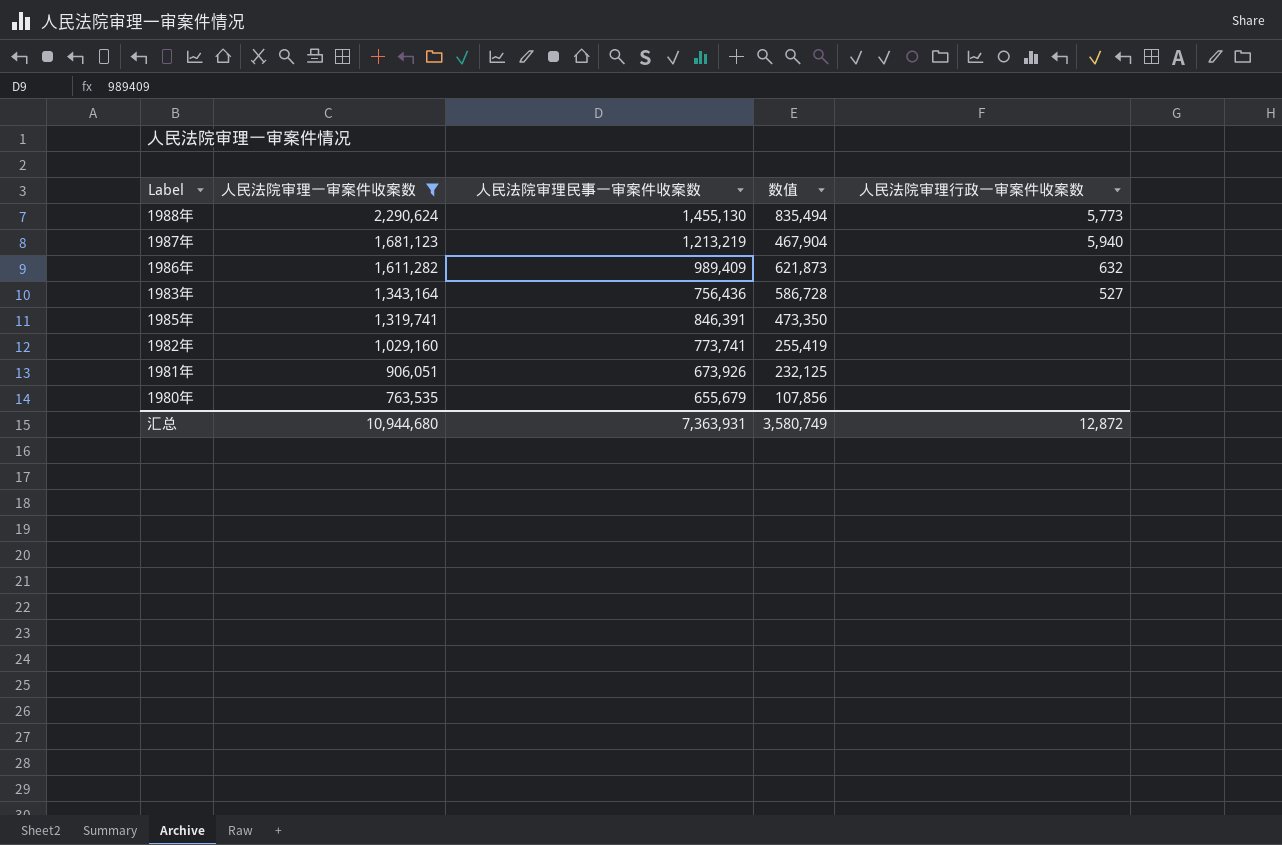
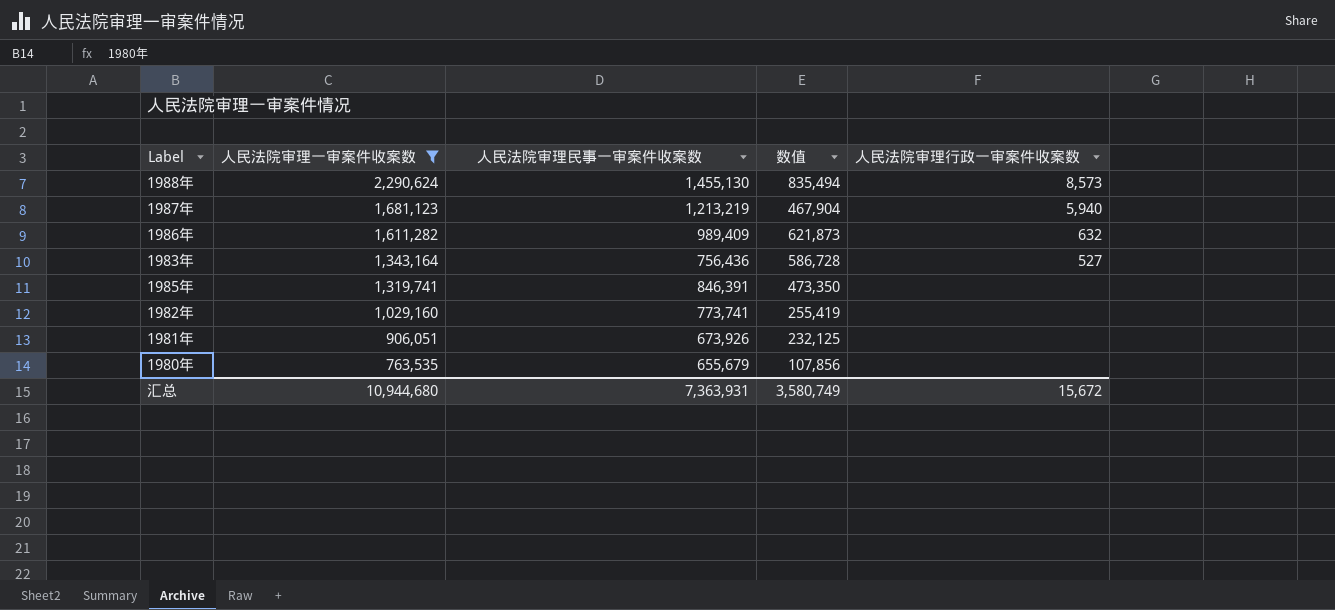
1988年 | 人民法院审理行政一审案件收案数: 5,773 -> 8,573
汇总 | 人民法院审理行政一审案件收案数: 12,872 -> 15,672

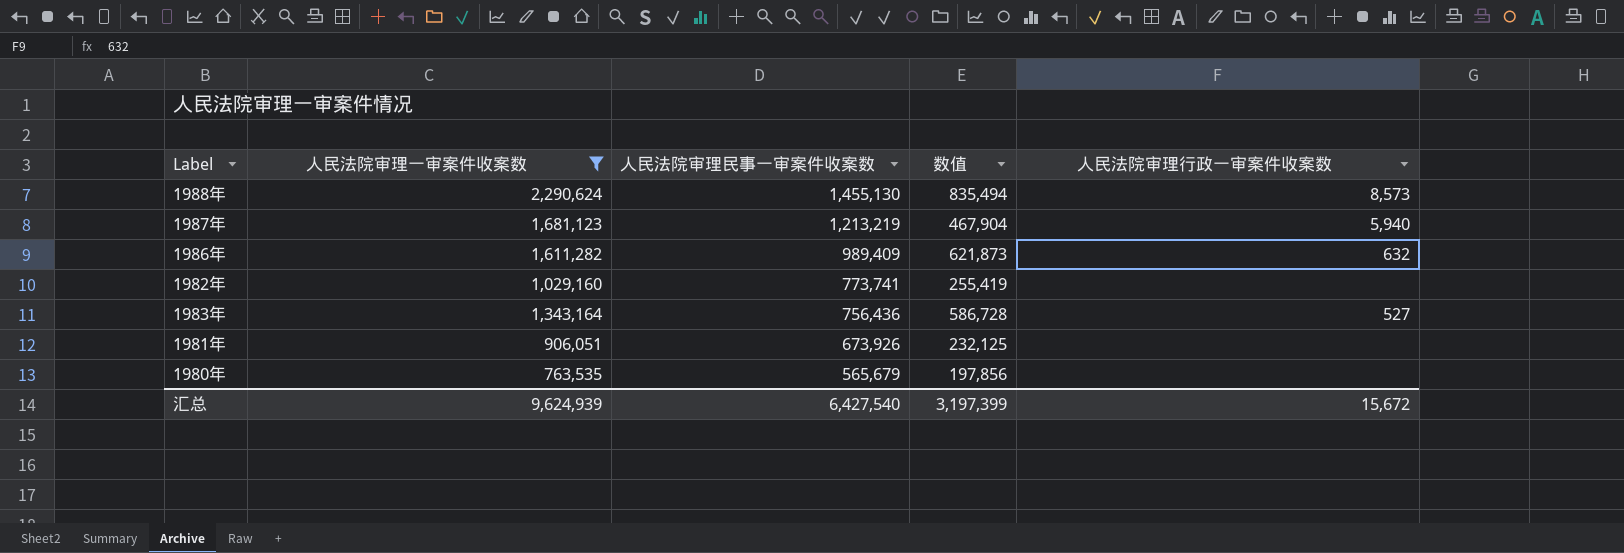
row order: 人民法院审理一审案件收案数 descending -> 人民法院审理民事一审案件收案数 descending
row 1985年: 1,319,741 | 846,391 | 473,350 | none -> none
1980年 | 人民法院审理民事一审案件收案数: 655,679 -> 565,679
1980年 | 数值: 107,856 -> 197,856
汇总 | 人民法院审理一审案件收案数: 10,944,680 -> 9,624,939
汇总 | 人民法院审理民事一审案件收案数: 7,363,931 -> 6,427,540
汇总 | 数值: 3,580,749 -> 3,197,399

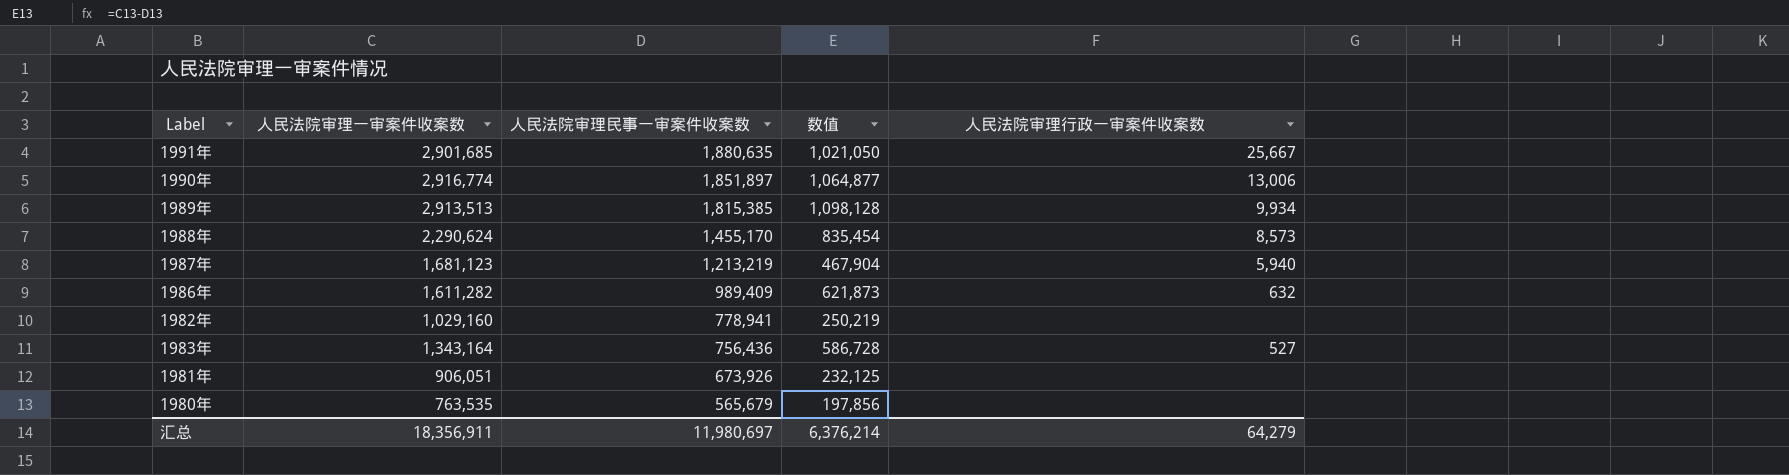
filter: 人民法院审理一审案件收案数 <= 2,290,624 -> none
1988年 | 人民法院审理民事一审案件收案数: 1,455,130 -> 1,455,170
1988年 | 数值: 835,494 -> 835,454
1982年 | 人民法院审理民事一审案件收案数: 773,741 -> 778,941
1982年 | 数值: 255,419 -> 250,219
汇总 | 人民法院审理一审案件收案数: 9,624,939 -> 18,356,911
汇总 | 人民法院审理民事一审案件收案数: 6,427,540 -> 11,980,697
汇总 | 数值: 3,197,399 -> 6,376,214
汇总 | 人民法院审理行政一审案件收案数: 15,672 -> 64,279

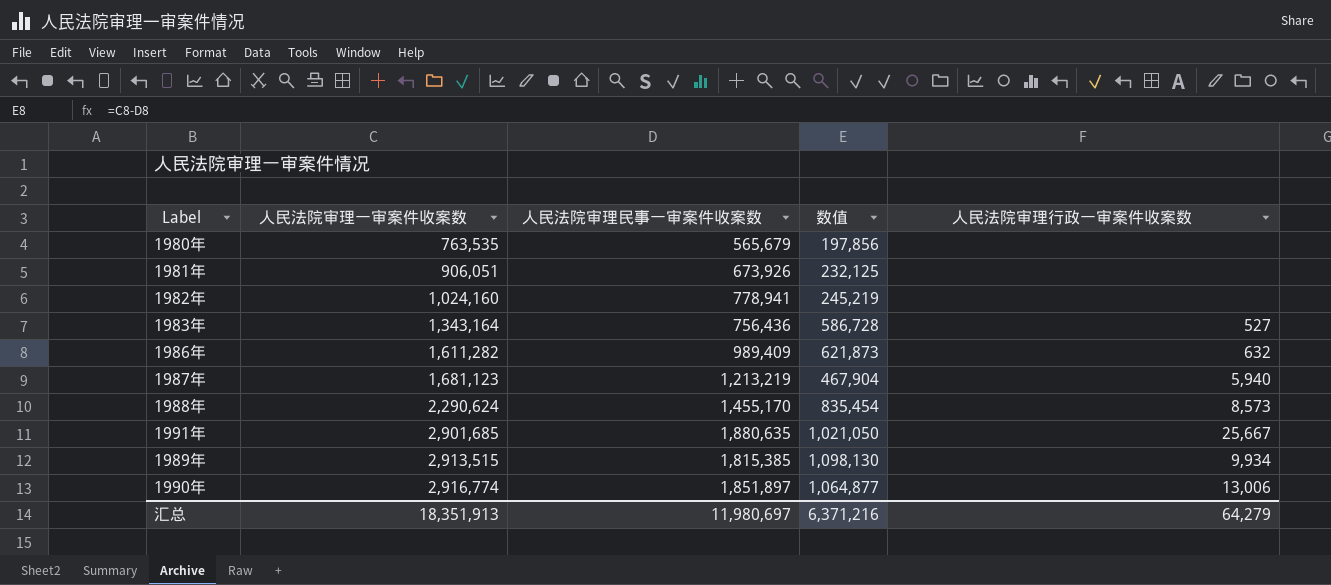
row order: 人民法院审理民事一审案件收案数 descending -> 人民法院审理一审案件收案数 ascending
1982年 | 人民法院审理一审案件收案数: 1,029,160 -> 1,024,160
1982年 | 数值: 250,219 -> 245,219
1989年 | 人民法院审理一审案件收案数: 2,913,513 -> 2,913,515
1989年 | 数值: 1,098,128 -> 1,098,130
汇总 | 人民法院审理一审案件收案数: 18,356,911 -> 18,351,913
汇总 | 数值: 6,376,214 -> 6,371,216

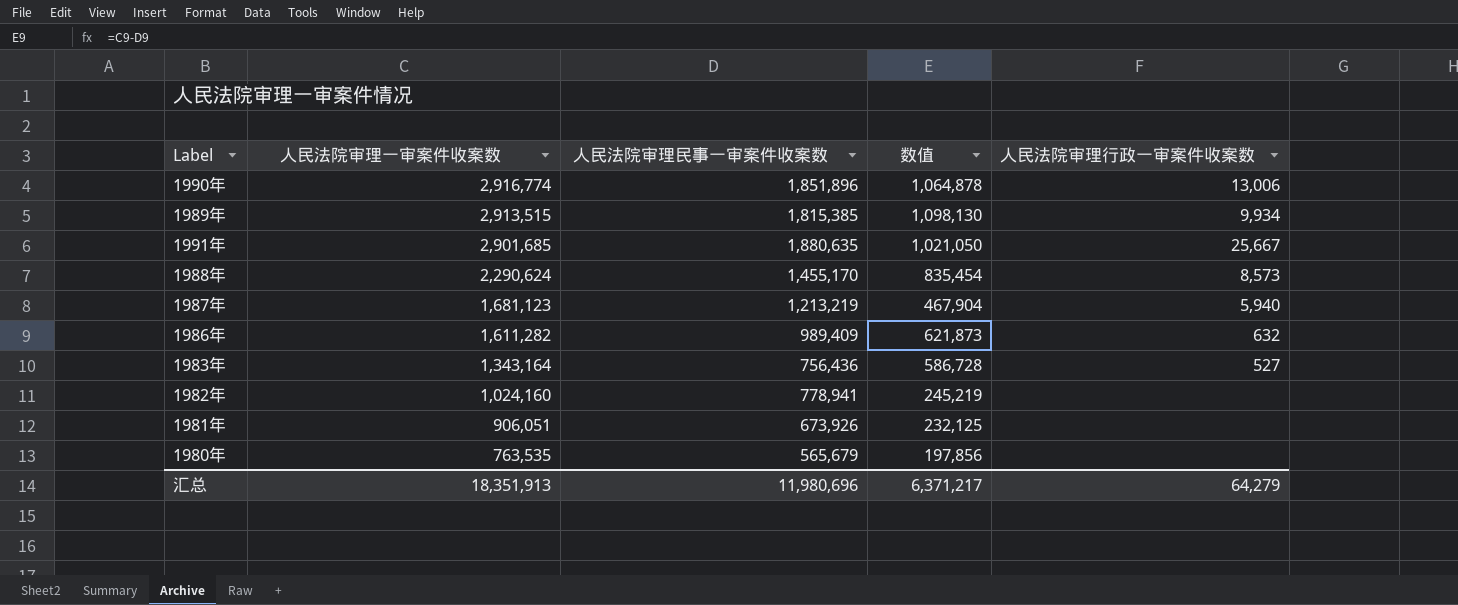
row order: 人民法院审理一审案件收案数 ascending -> 人民法院审理一审案件收案数 descending
1990年 | 人民法院审理民事一审案件收案数: 1,851,897 -> 1,851,896
1990年 | 数值: 1,064,877 -> 1,064,878
汇总 | 人民法院审理民事一审案件收案数: 11,980,697 -> 11,980,696
汇总 | 数值: 6,371,216 -> 6,371,217

